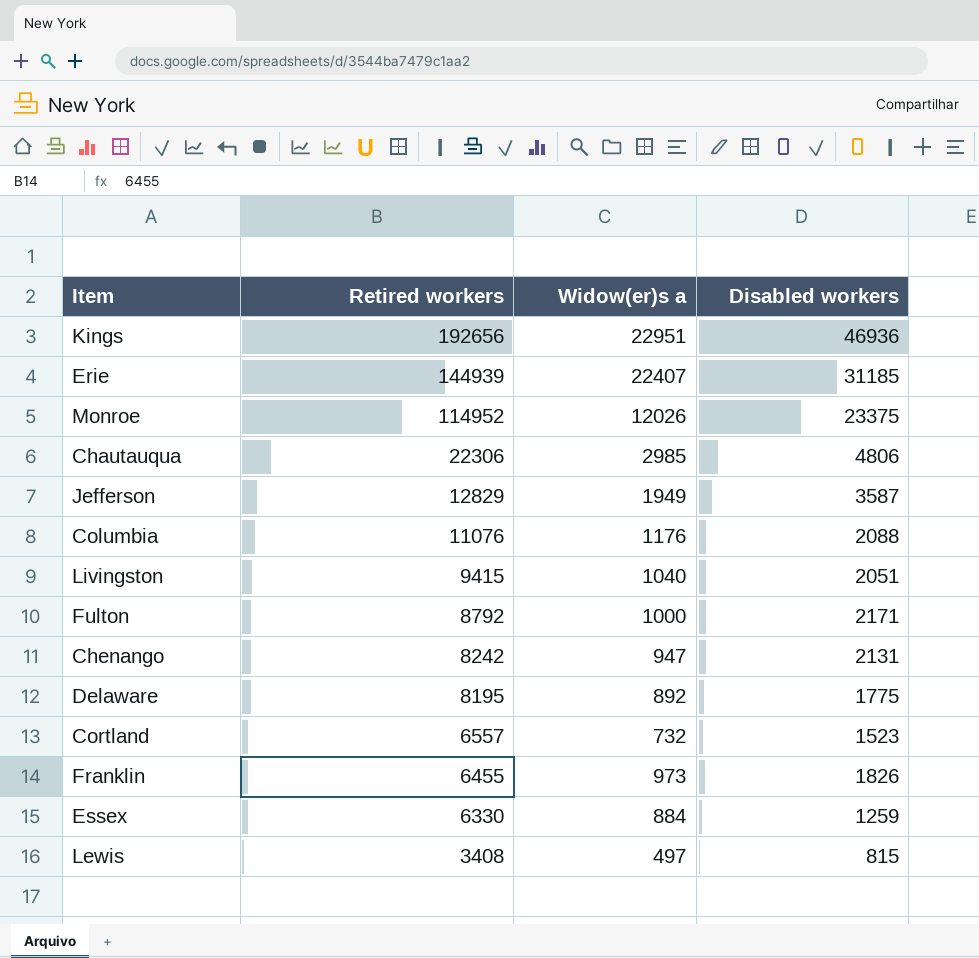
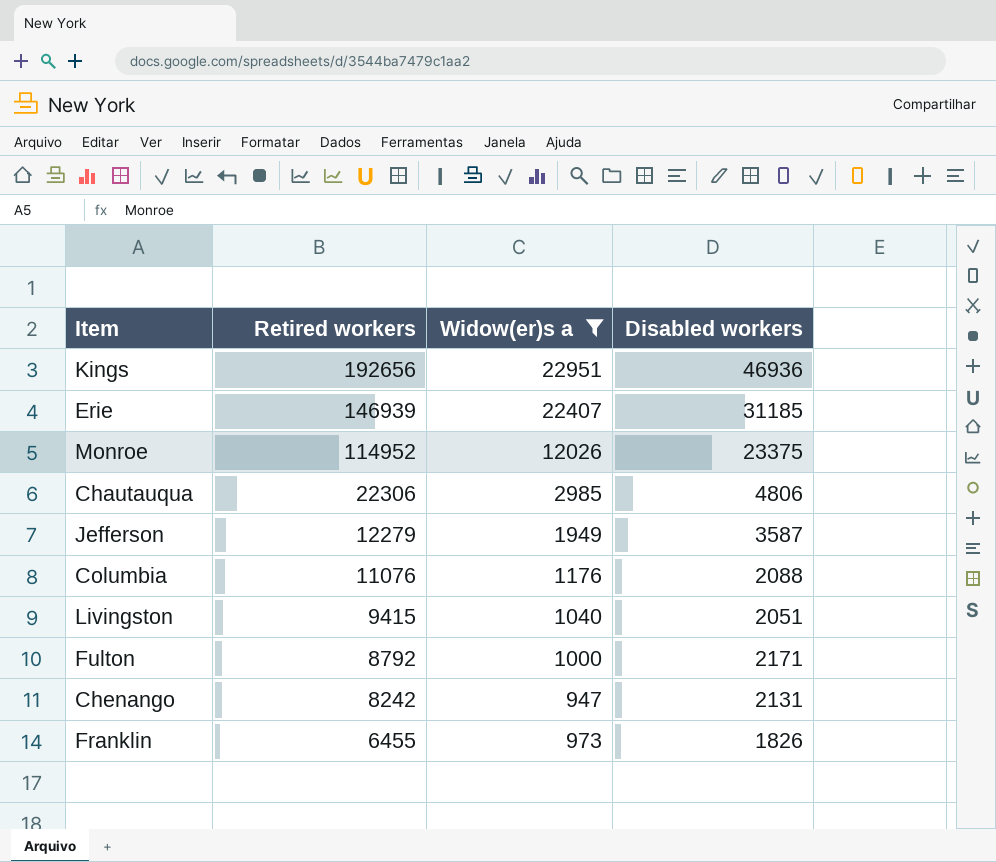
filter: none -> Widow(er)s a >= 947
Erie | Retired workers: 144939 -> 146939
Jefferson | Retired workers: 12829 -> 12279

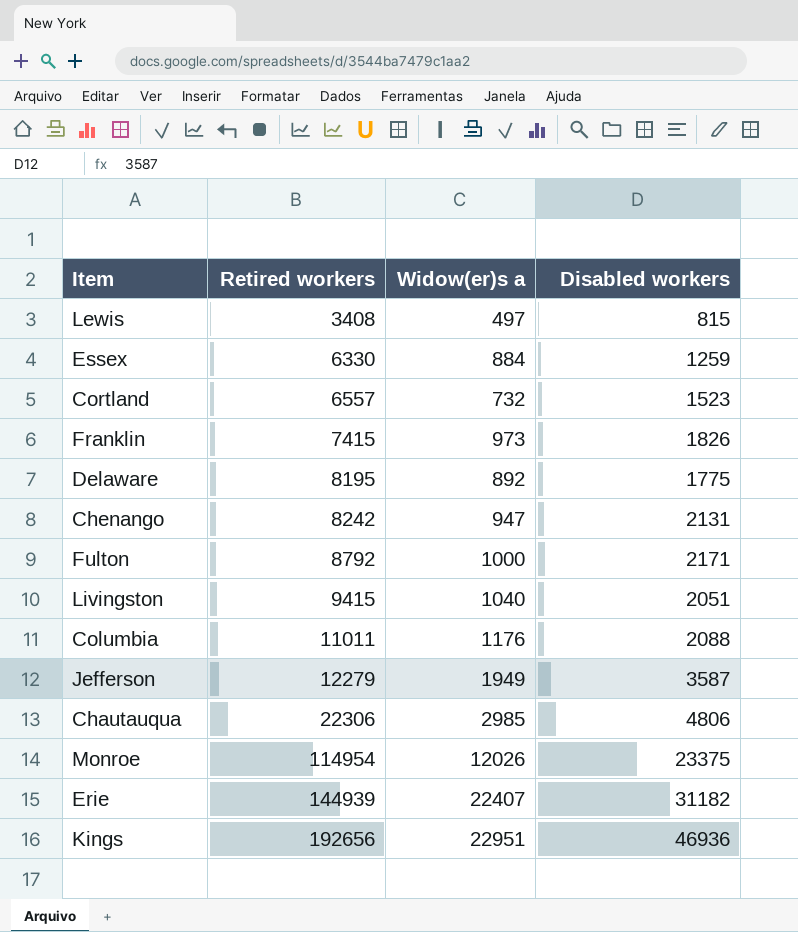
filter: Widow(er)s a >= 947 -> none
row order: Retired workers descending -> Retired workers ascending
Franklin | Retired workers: 6455 -> 7415
Columbia | Retired workers: 11076 -> 11011
Monroe | Retired workers: 114952 -> 114954
Erie | Retired workers: 146939 -> 144939
Erie | Disabled workers: 31185 -> 31182

